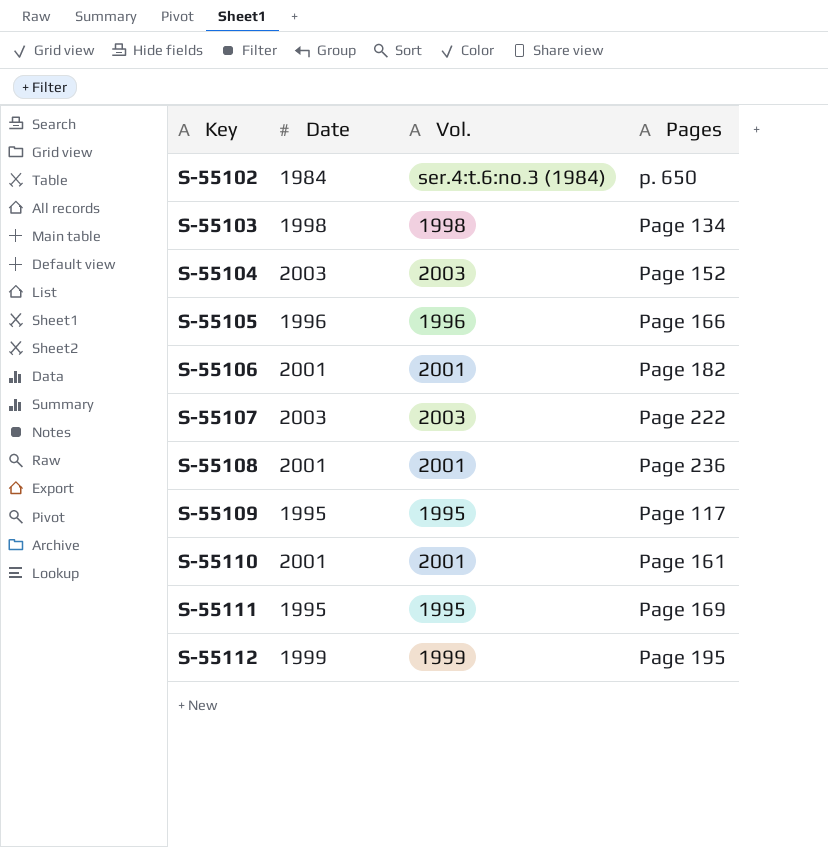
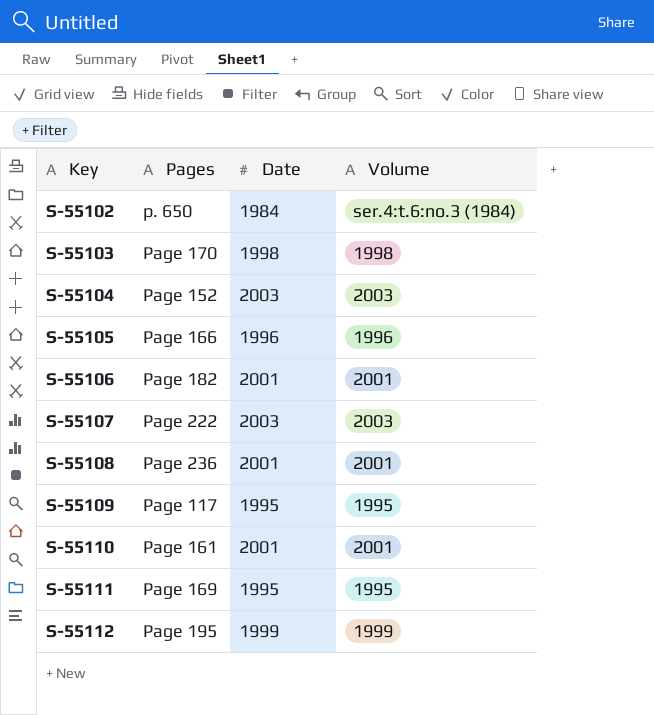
column Pages | position: 4 -> 2
column name: Vol. -> Volume
S-55103 | Pages: Page 134 -> Page 170

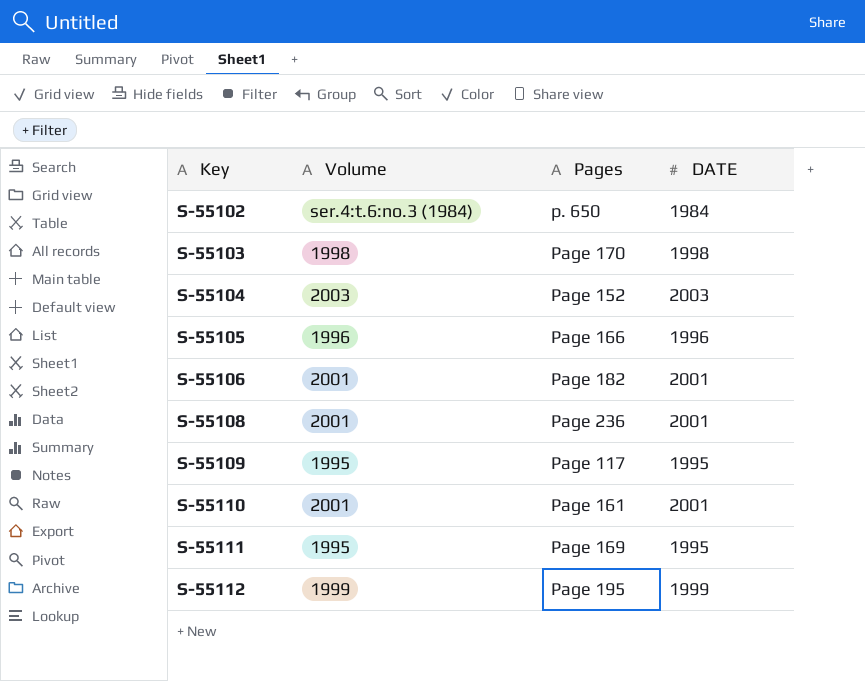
column Volume | position: 4 -> 2
column name: Date -> DATE
row S-55107: Page 222 | 2003 | 2003 -> none

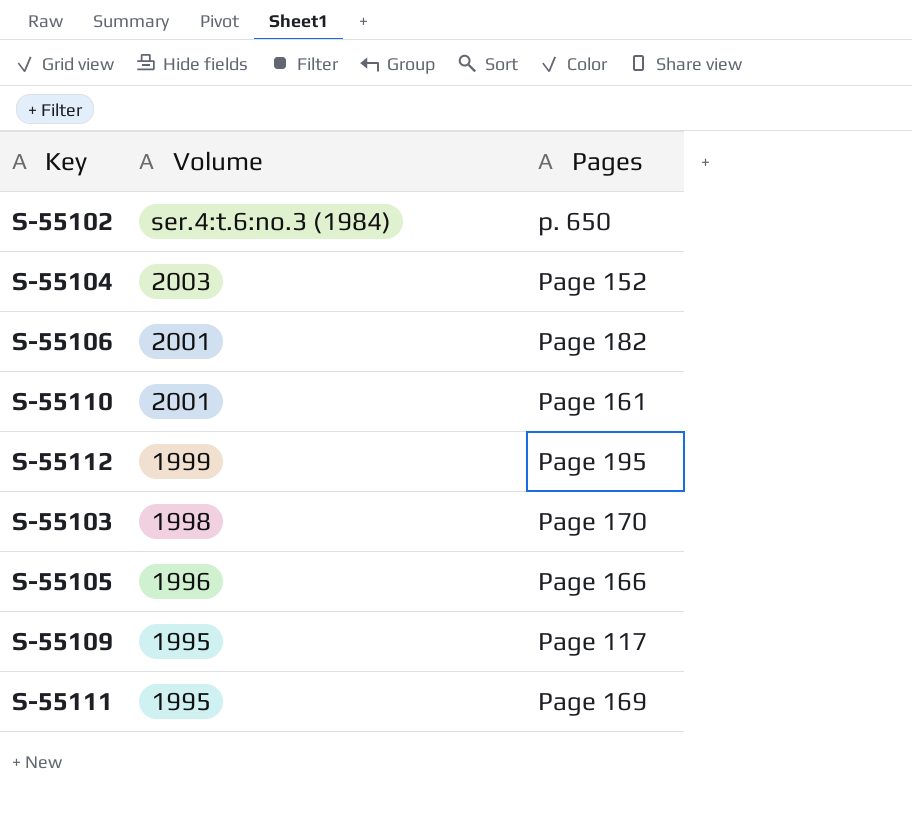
row order: Key ascending -> Volume descending
column DATE | position: 4 -> none
row S-55108: 2001 | Page 236 | 2001 -> none

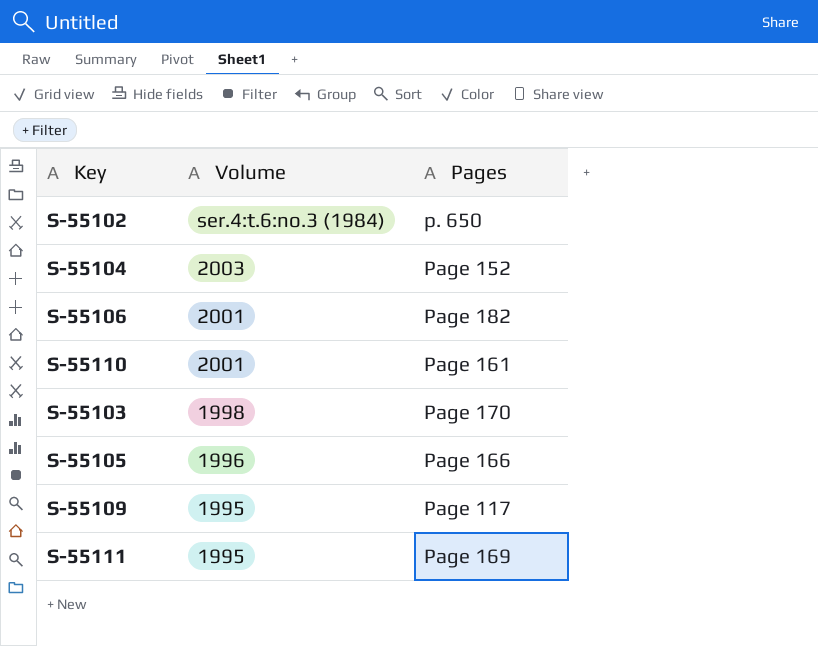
row S-55112: 1999 | Page 195 -> none

